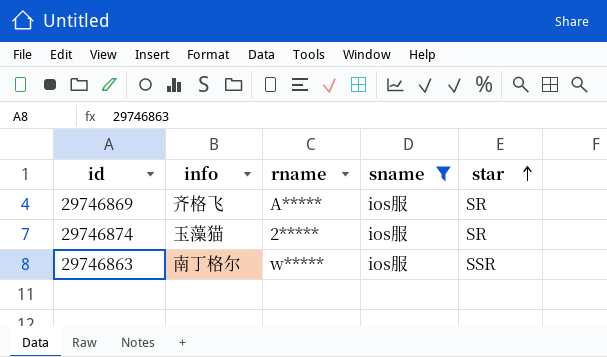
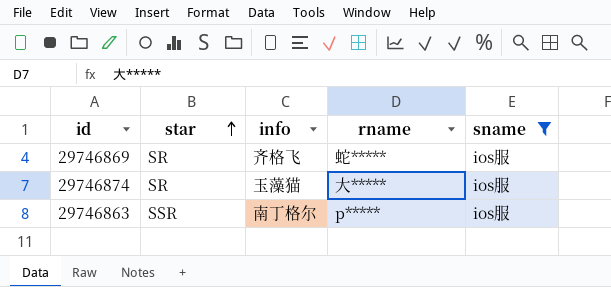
column star | position: 5 -> 2
29746869 | rname: A***** -> 蛇*****
29746874 | rname: 2***** -> 大*****
29746863 | rname: w***** -> p*****

